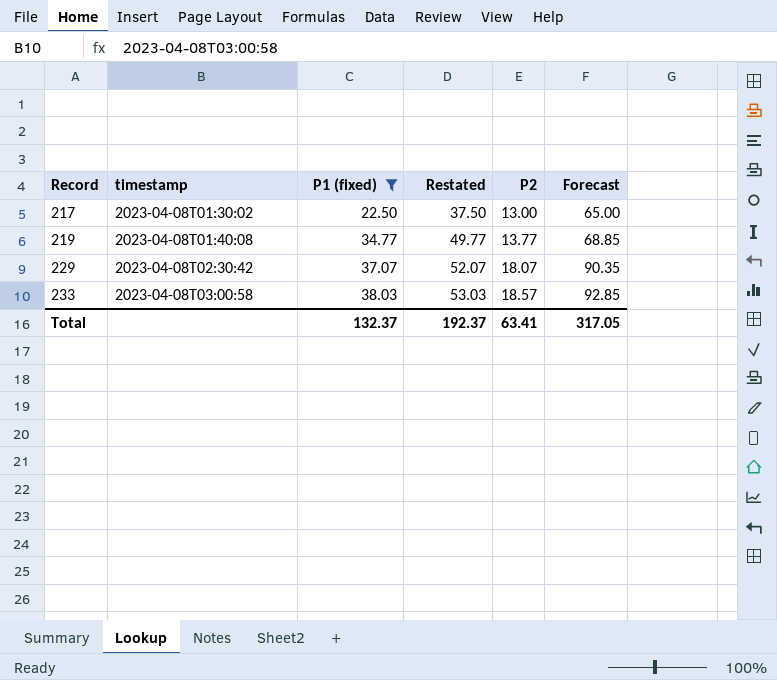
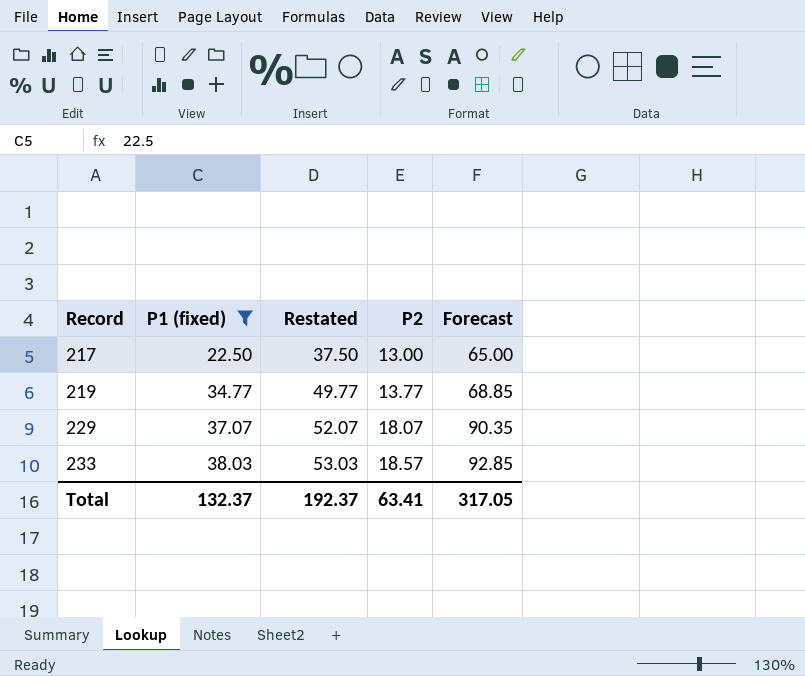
column timestamp | position: 2 -> none

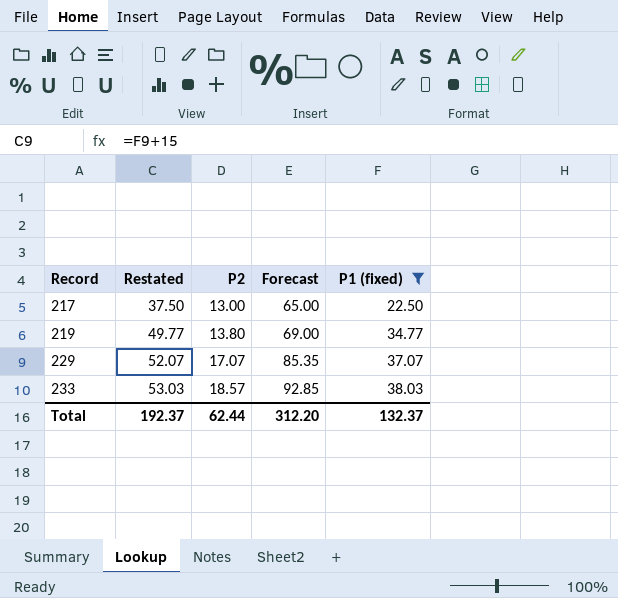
column P1 (fixed) | position: 2 -> 5
219 | P2: 13.77 -> 13.80
219 | Forecast: 68.85 -> 69.00
229 | P2: 18.07 -> 17.07
229 | Forecast: 90.35 -> 85.35
Total | P2: 63.41 -> 62.44
Total | Forecast: 317.05 -> 312.20

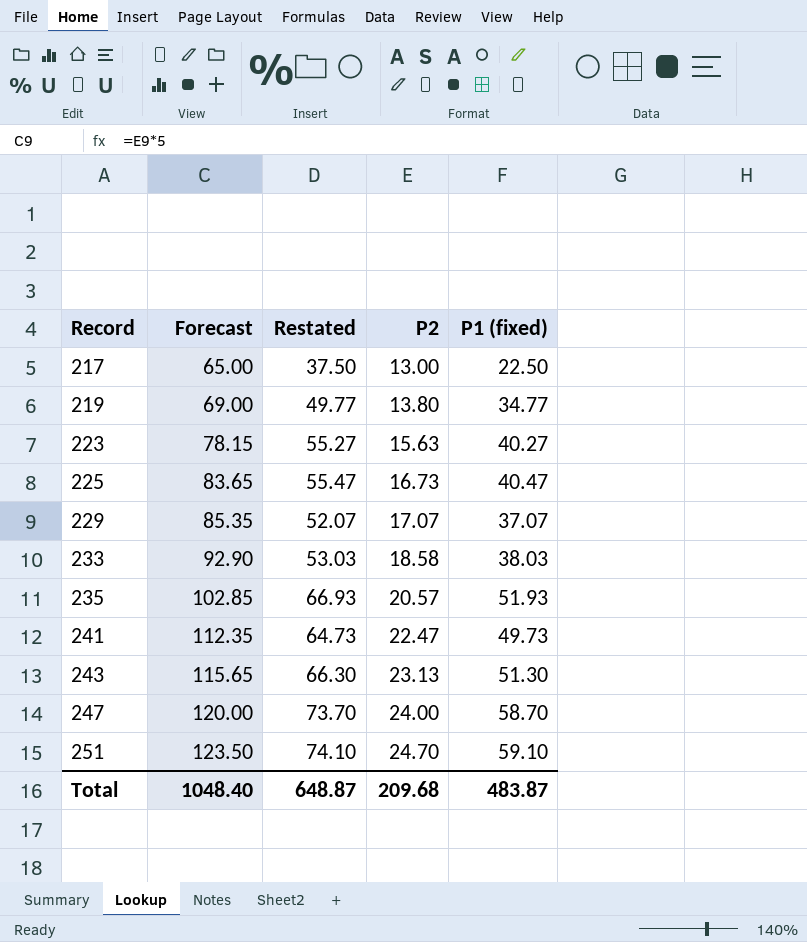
filter: P1 (fixed) <= 38.03 -> none
column Forecast | position: 4 -> 2
233 | Forecast: 92.85 -> 92.90
233 | P2: 18.57 -> 18.58
Total | Forecast: 312.20 -> 1048.40
Total | Restated: 192.37 -> 648.87
Total | P2: 62.44 -> 209.68
Total | P1 (fixed): 132.37 -> 483.87

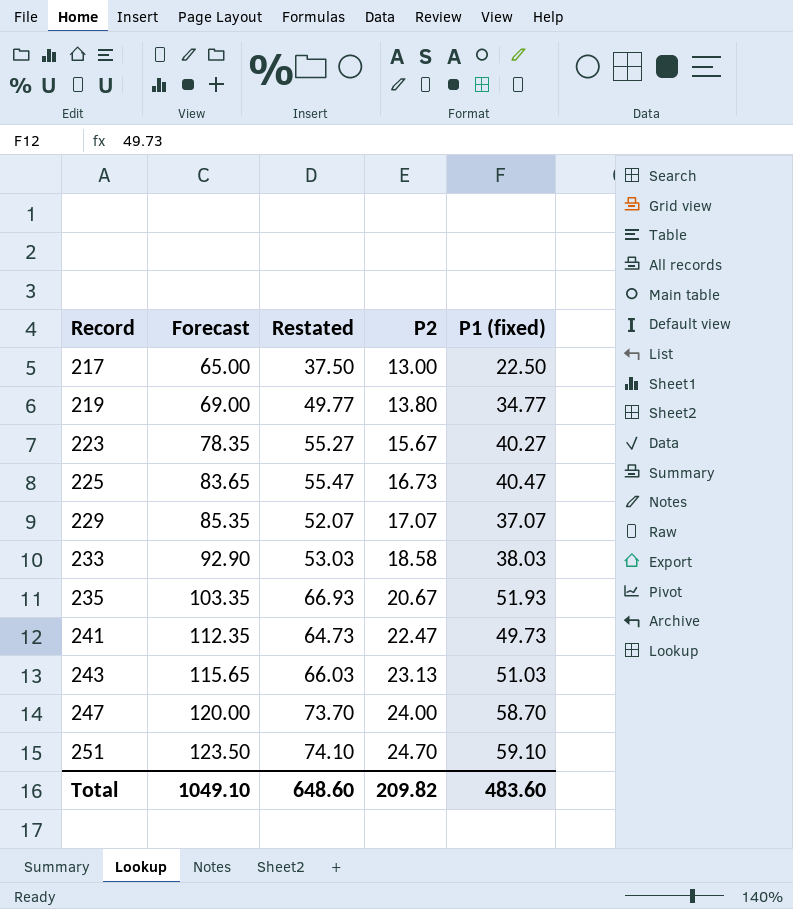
223 | Forecast: 78.15 -> 78.35
223 | P2: 15.63 -> 15.67
235 | Forecast: 102.85 -> 103.35
235 | P2: 20.57 -> 20.67
243 | Restated: 66.30 -> 66.03
243 | P1 (fixed): 51.30 -> 51.03
Total | Forecast: 1048.40 -> 1049.10
Total | Restated: 648.87 -> 648.60
Total | P2: 209.68 -> 209.82
Total | P1 (fixed): 483.87 -> 483.60

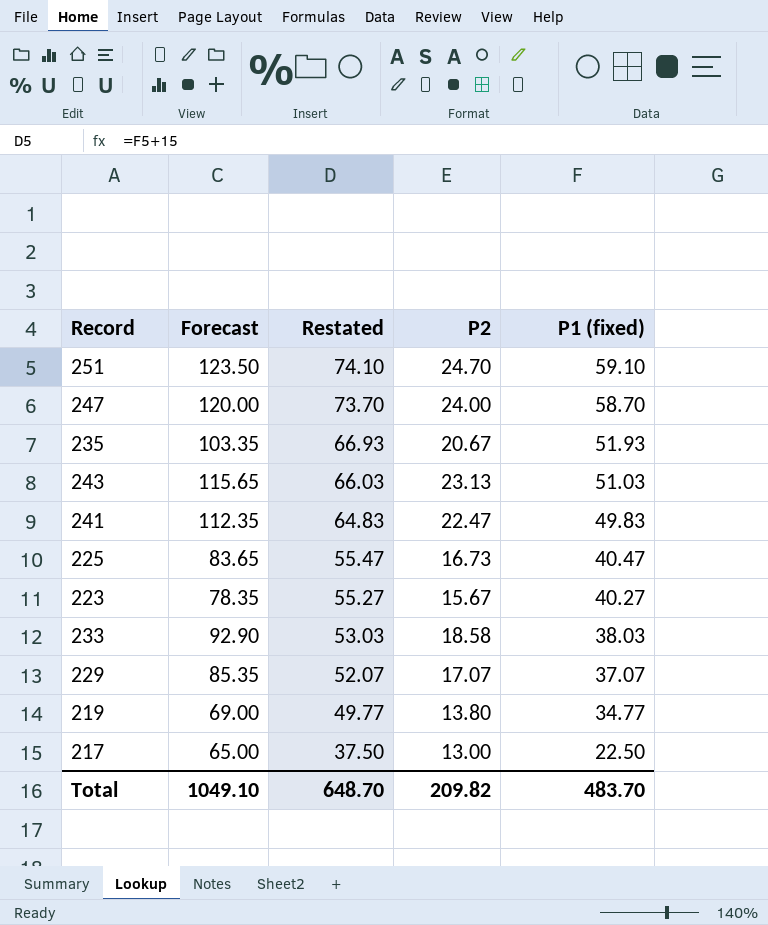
row order: Record ascending -> Restated descending
241 | Restated: 64.73 -> 64.83
241 | P1 (fixed): 49.73 -> 49.83
Total | Restated: 648.60 -> 648.70
Total | P1 (fixed): 483.60 -> 483.70

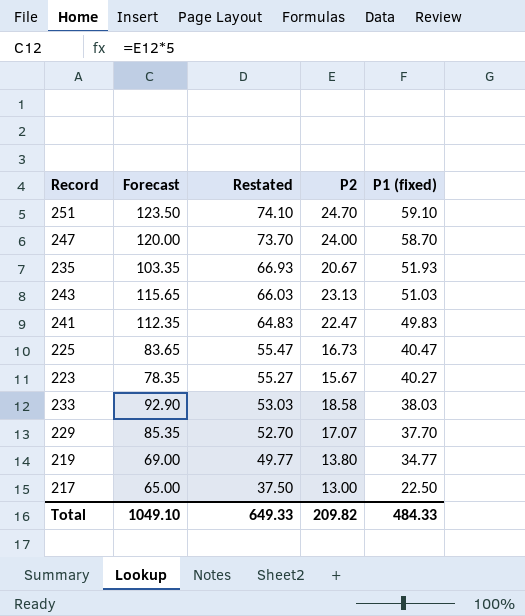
229 | Restated: 52.07 -> 52.70
229 | P1 (fixed): 37.07 -> 37.70
Total | Restated: 648.70 -> 649.33
Total | P1 (fixed): 483.70 -> 484.33

